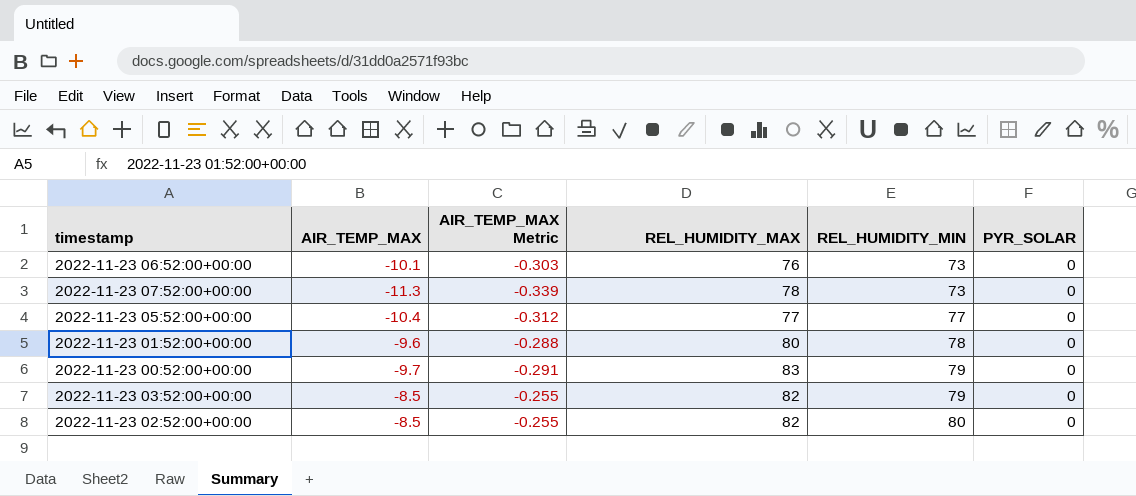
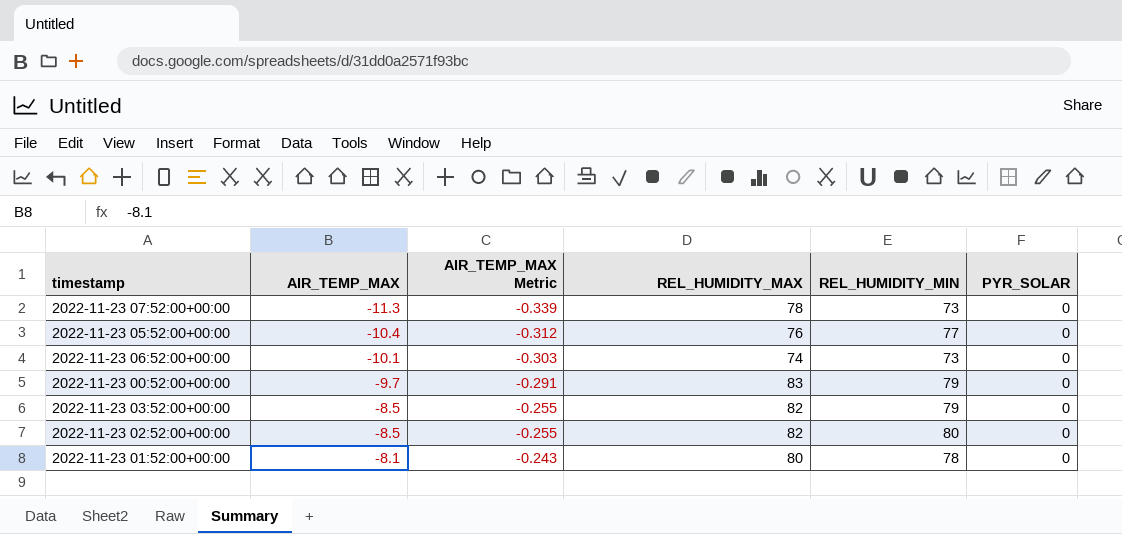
row order: REL_HUMIDITY_MIN ascending -> AIR_TEMP_MAX ascending
2022-11-23 05:52:00+00:00 | REL_HUMIDITY_MAX: 77 -> 76
2022-11-23 06:52:00+00:00 | REL_HUMIDITY_MAX: 76 -> 74
2022-11-23 01:52:00+00:00 | AIR_TEMP_MAX: -9.6 -> -8.1
2022-11-23 01:52:00+00:00 | AIR_TEMP_MAX Metric: -0.288 -> -0.243

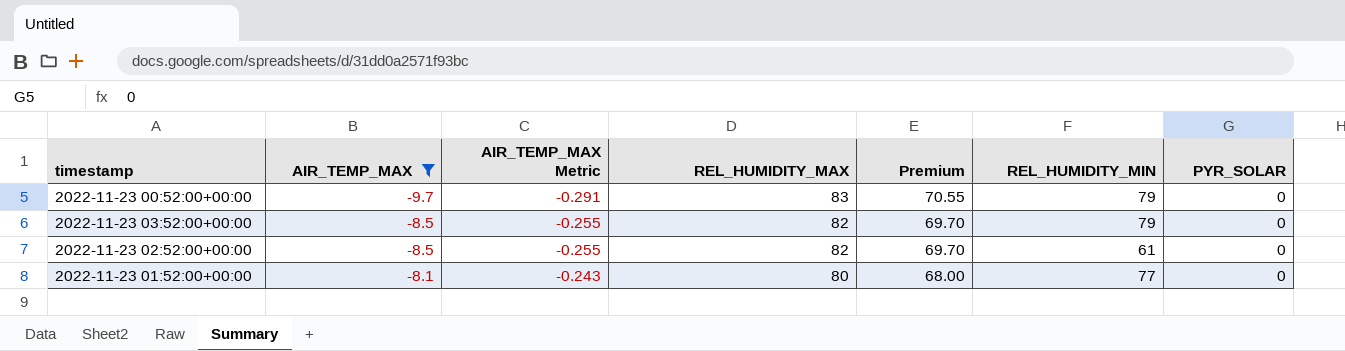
filter: none -> AIR_TEMP_MAX >= -9.7
column Premium | formula: none -> [REL_HUMIDITY_MAX] * 0.85
2022-11-23 02:52:00+00:00 | REL_HUMIDITY_MIN: 80 -> 61
2022-11-23 01:52:00+00:00 | REL_HUMIDITY_MIN: 78 -> 77

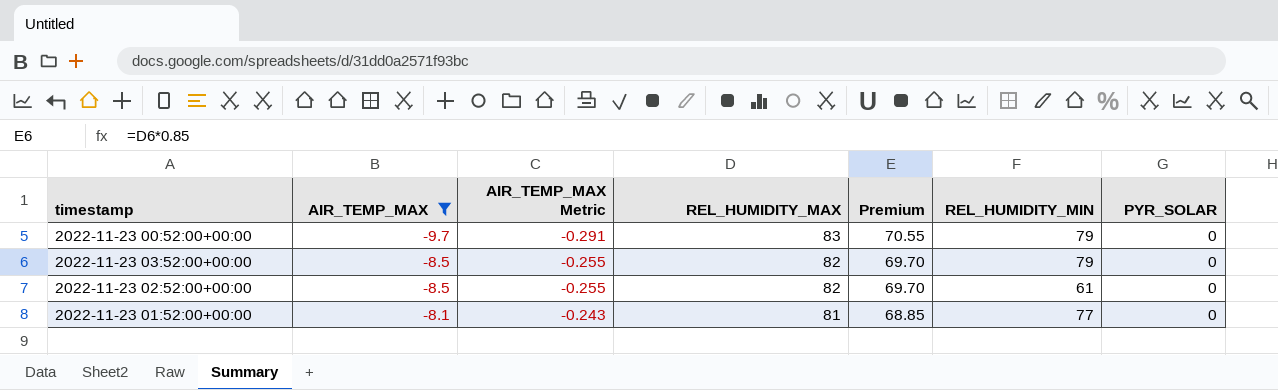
2022-11-23 01:52:00+00:00 | REL_HUMIDITY_MAX: 80 -> 81
2022-11-23 01:52:00+00:00 | Premium: 68.00 -> 68.85

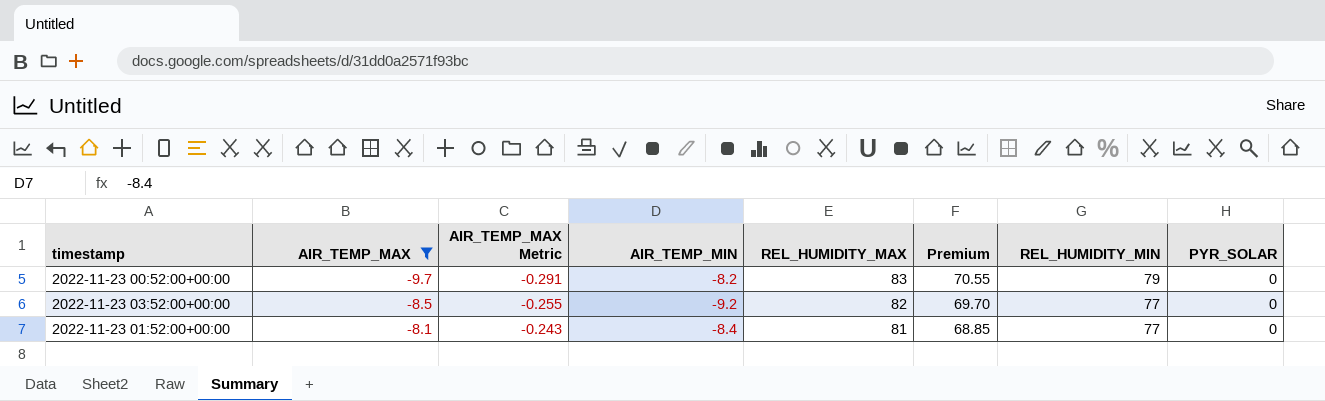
column AIR_TEMP_MIN | position: none -> 4
row 2022-11-23 02:52:00+00:00: -8.5 | -0.255 | 82 | 69.70 | 61 | 0 -> none
2022-11-23 03:52:00+00:00 | REL_HUMIDITY_MIN: 79 -> 77

